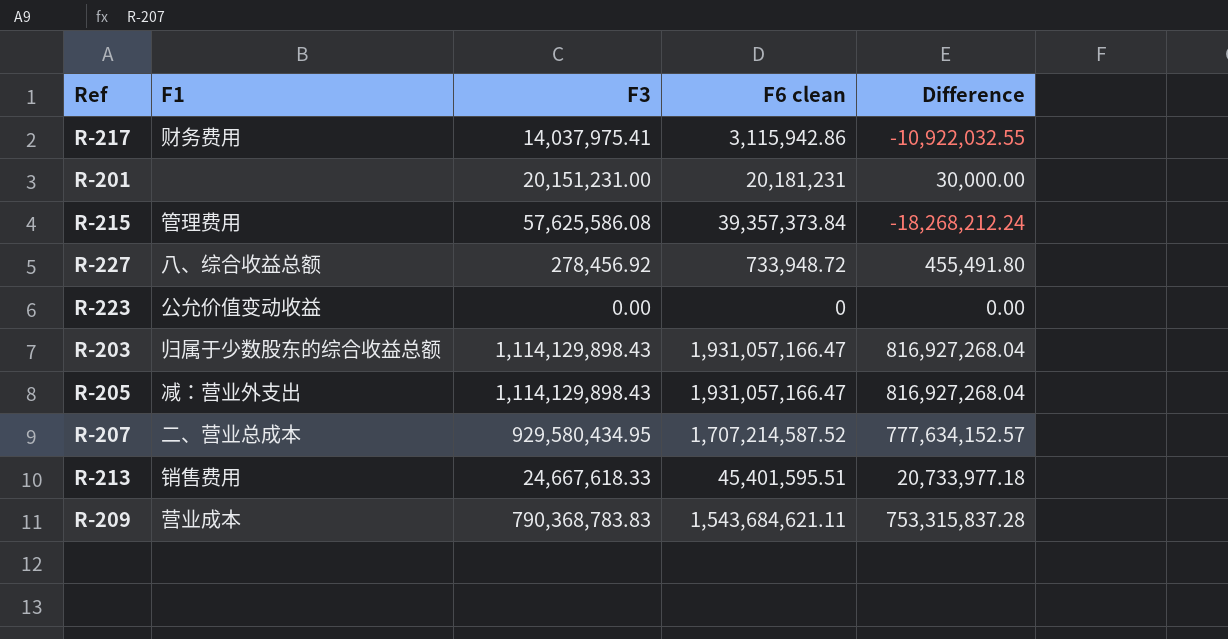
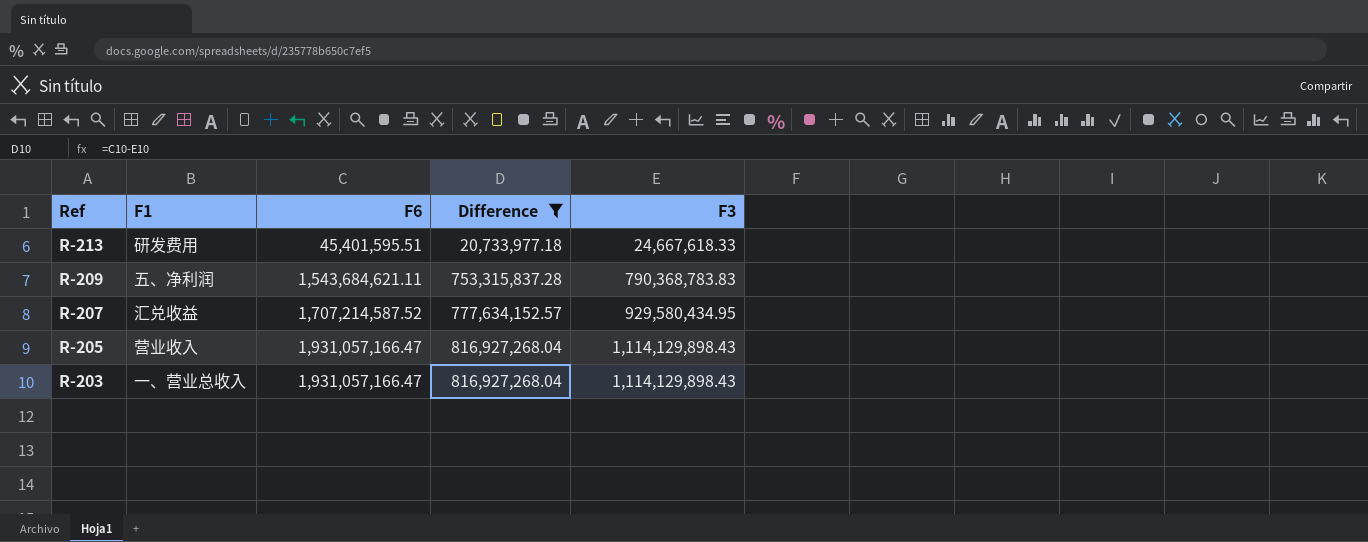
filter: none -> Difference >= 20,733,977.18
row order: none -> Ref descending
column name: F6 clean -> F6
column F3 | position: 3 -> 5
R-213 | F1: 销售费用 -> 研发费用
R-209 | F1: 营业成本 -> 五、净利润
R-207 | F1: 二、营业总成本 -> 汇兑收益
R-205 | F1: 减：营业外支出 -> 营业收入
R-203 | F1: 归属于少数股东的综合收益总额 -> 一、营业总收入

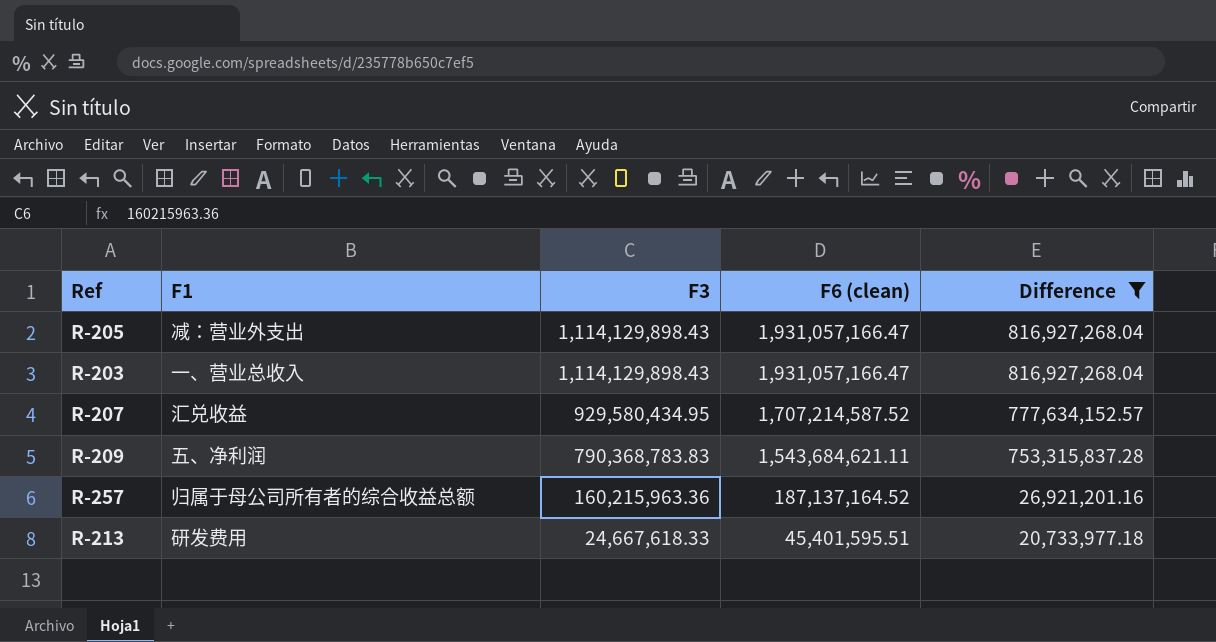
row order: Ref descending -> F3 descending
column F3 | position: 5 -> 3
column name: F6 -> F6 (clean)
R-205 | F1: 营业收入 -> 减：营业外支出
row R-257: none -> 归属于母公司所有者的综合收益总额 | 160,215,963.36 | 187,137,164.52 | 26,921,201.16

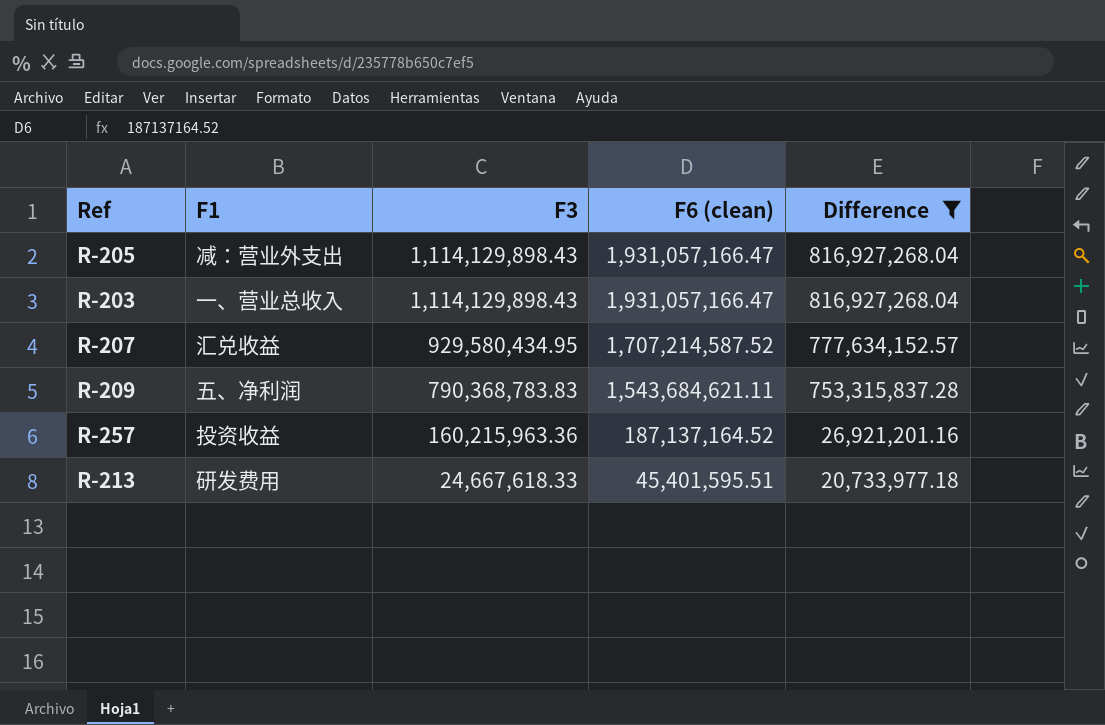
R-257 | F1: 归属于母公司所有者的综合收益总额 -> 投资收益

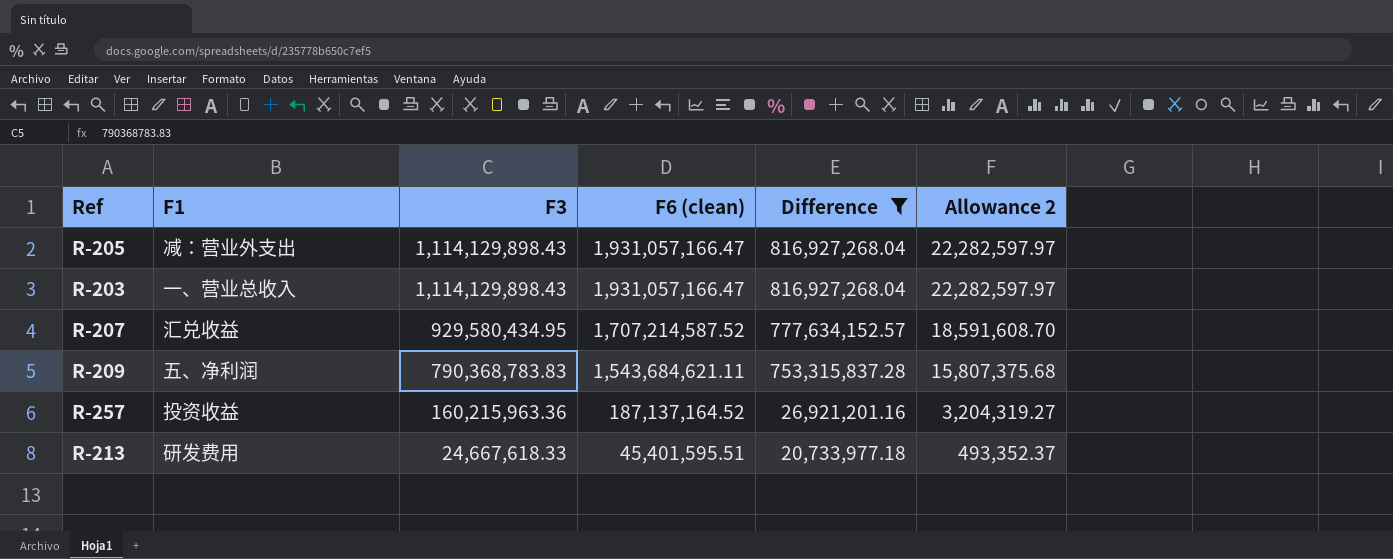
column Allowance 2 | formula: none -> [F3] * 0.02

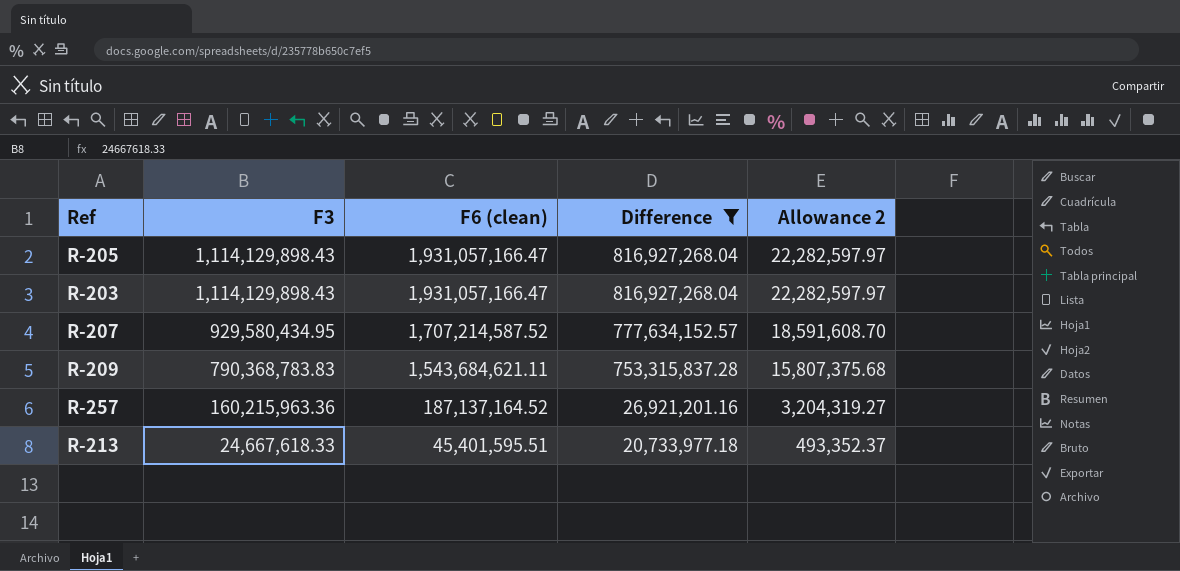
column F1 | position: 2 -> none

